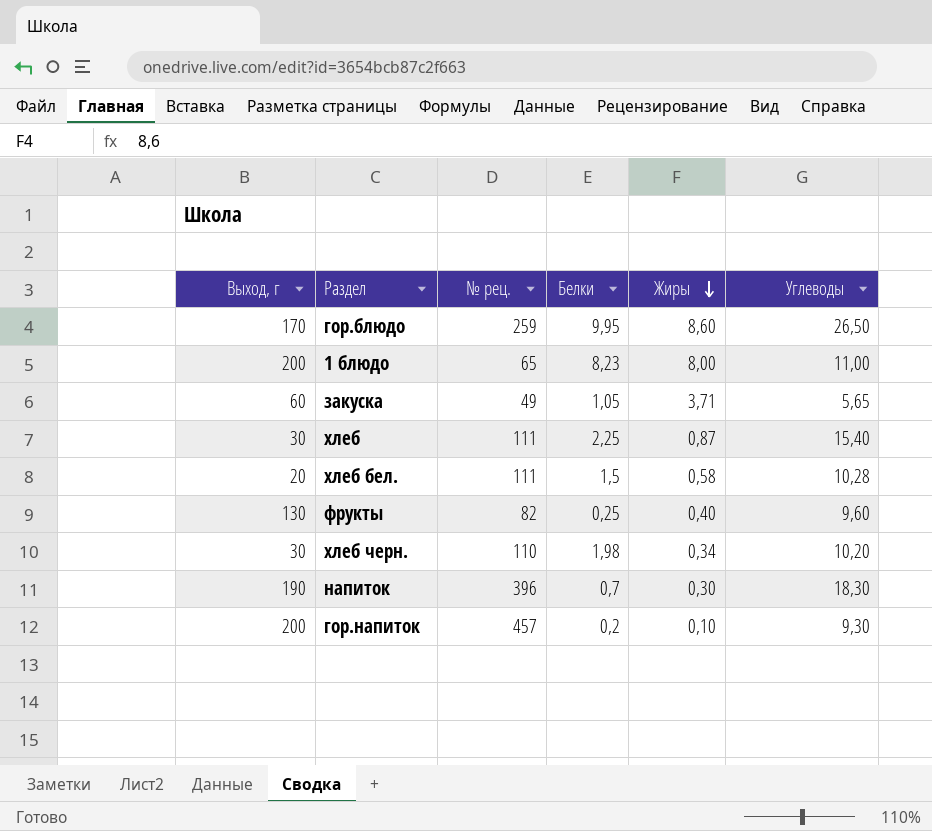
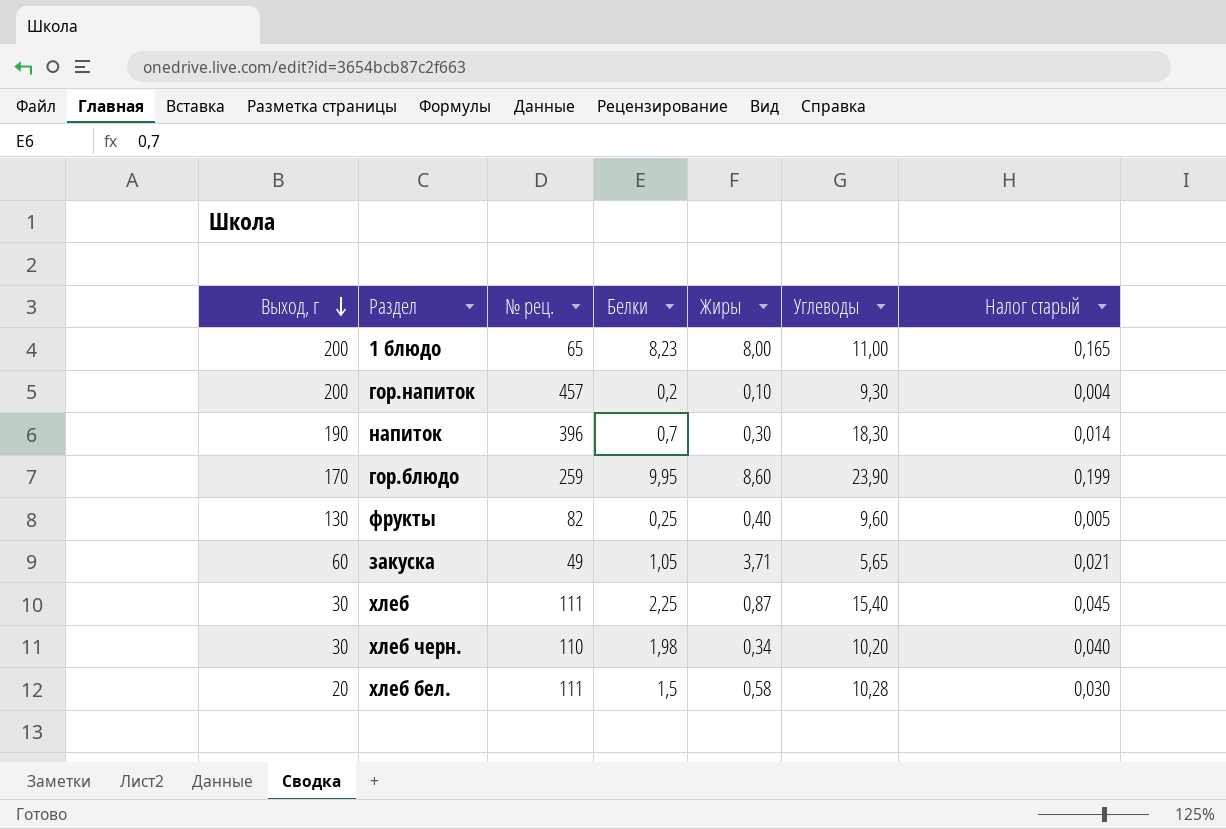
row order: Жиры descending -> Выход, г descending
column Налог старый | formula: none -> [Белки] * 0,02
гор.блюдо | Углеводы: 26,50 -> 23,90

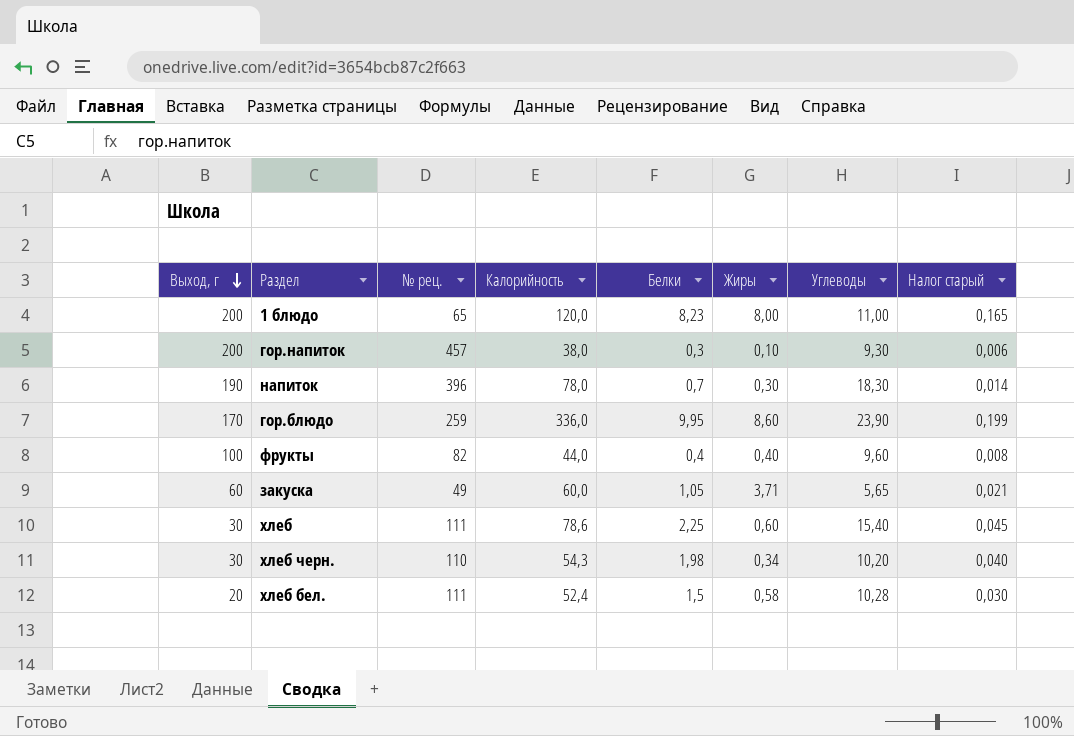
column Калорийность | position: none -> 4
гор.напиток | Белки: 0,2 -> 0,3
гор.напиток | Налог старый: 0,004 -> 0,006
фрукты | Выход, г: 130 -> 100
фрукты | Белки: 0,25 -> 0,4
фрукты | Налог старый: 0,005 -> 0,008
хлеб | Жиры: 0,87 -> 0,60

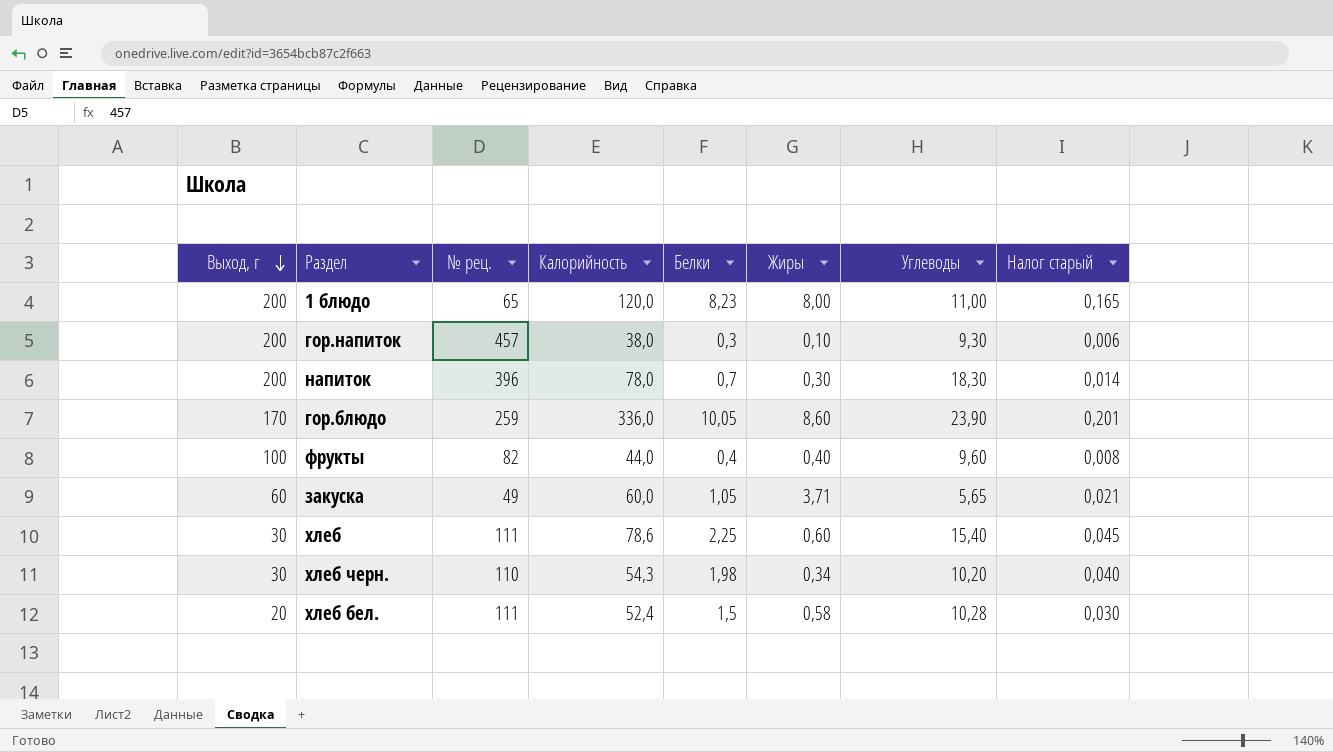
напиток | Выход, г: 190 -> 200
гор.блюдо | Белки: 9,95 -> 10,05
гор.блюдо | Налог старый: 0,199 -> 0,201

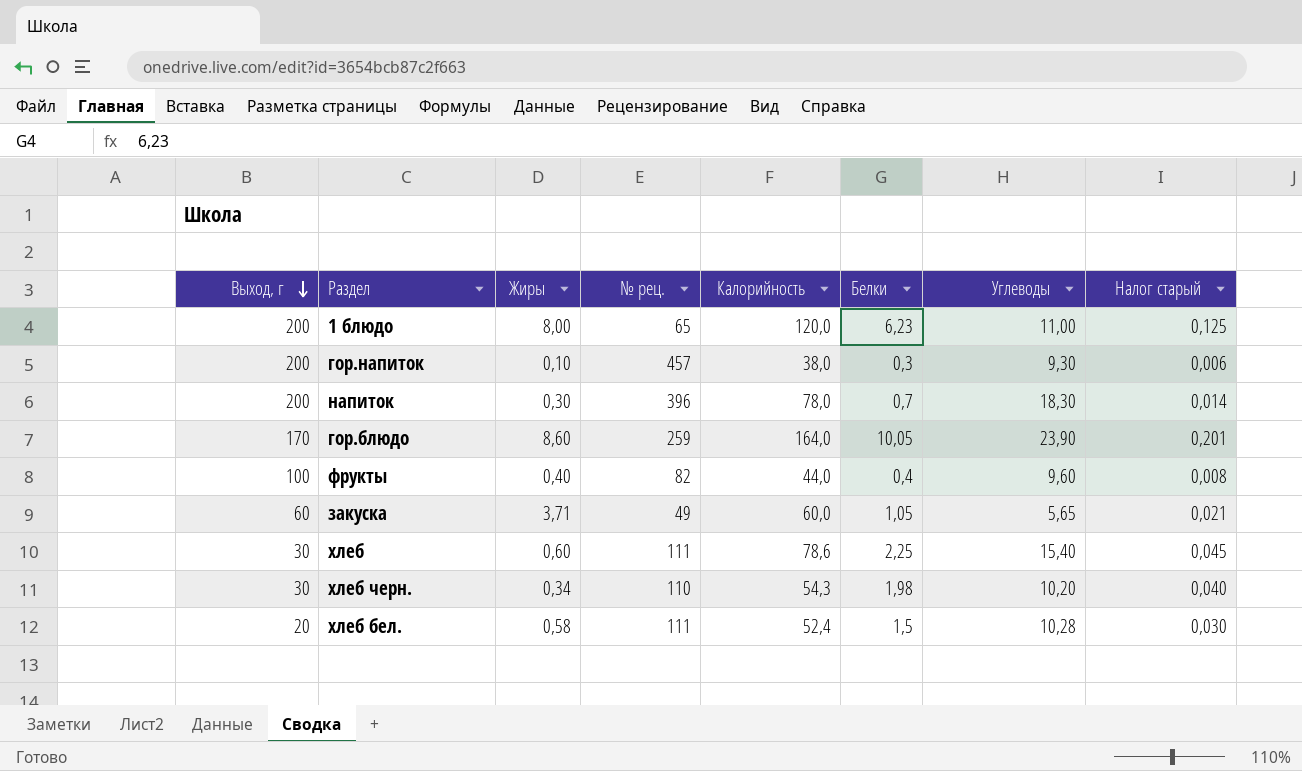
column Жиры | position: 6 -> 3
1 блюдо | Белки: 8,23 -> 6,23
1 блюдо | Налог старый: 0,165 -> 0,125
гор.блюдо | Калорийность: 336,0 -> 164,0

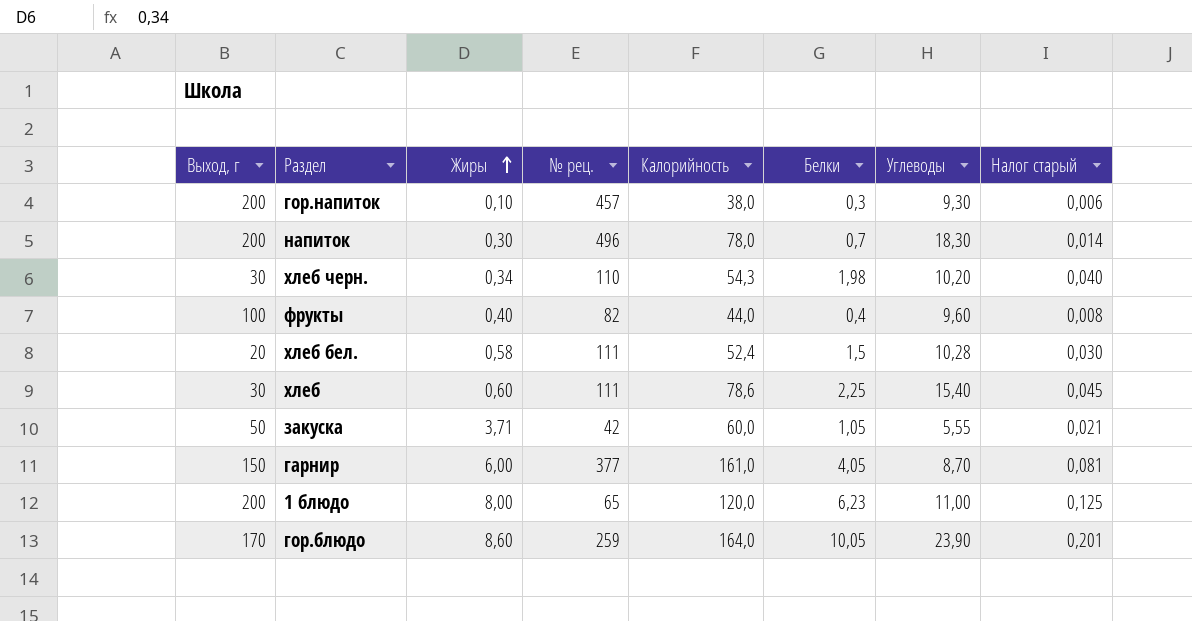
row order: Выход, г descending -> Жиры ascending
напиток | № рец.: 396 -> 496
закуска | Выход, г: 60 -> 50
закуска | № рец.: 49 -> 42
закуска | Углеводы: 5,65 -> 5,55
row гарнир: none -> 150 | 6,00 | 377 | 161,0 | 4,05 | 8,70 | 0,081

